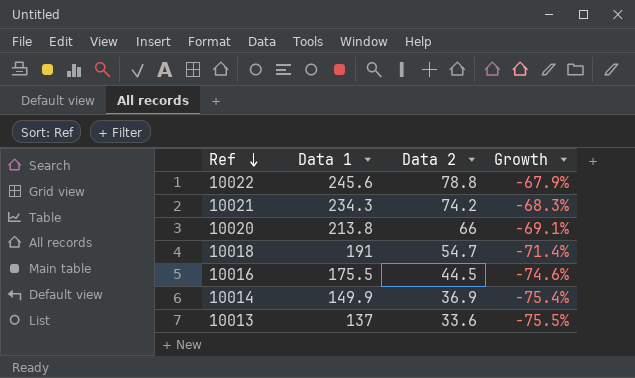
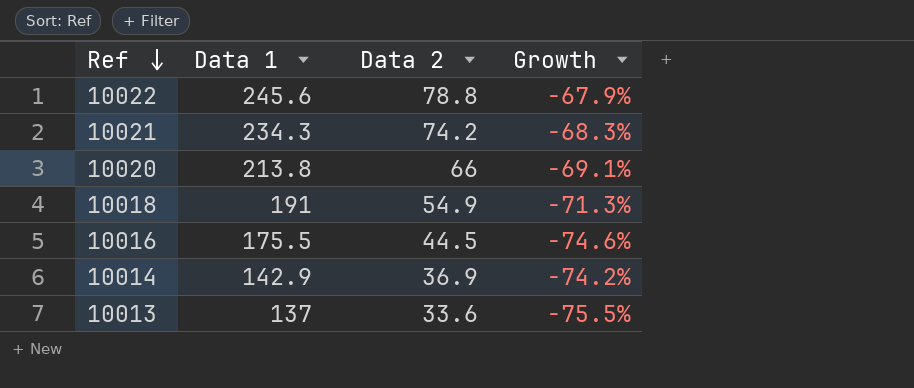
10018 | Data 2: 54.7 -> 54.9
10018 | Growth: -71.4% -> -71.3%
10014 | Data 1: 149.9 -> 142.9
10014 | Growth: -75.4% -> -74.2%

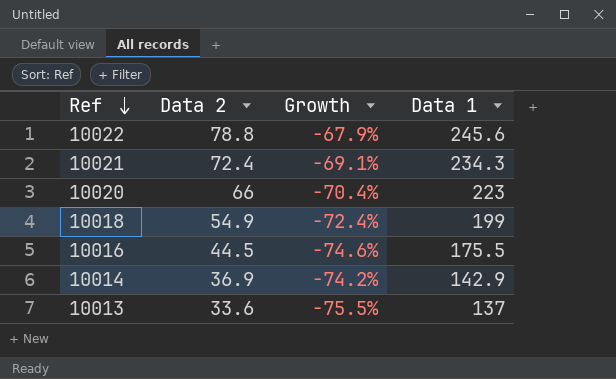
column Data 1 | position: 2 -> 4
10021 | Data 2: 74.2 -> 72.4
10021 | Growth: -68.3% -> -69.1%
10020 | Growth: -69.1% -> -70.4%
10020 | Data 1: 213.8 -> 223
10018 | Growth: -71.3% -> -72.4%
10018 | Data 1: 191 -> 199

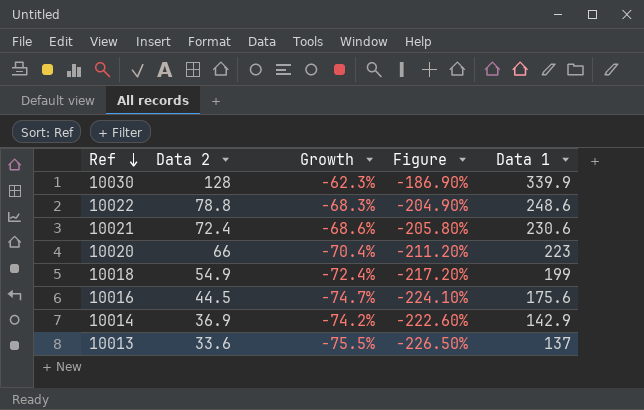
column Figure | formula: none -> [Growth] * 3
row 10030: none -> 128 | -62.3% | -186.90% | 339.9
10022 | Growth: -67.9% -> -68.3%
10022 | Data 1: 245.6 -> 248.6
10021 | Growth: -69.1% -> -68.6%
10021 | Data 1: 234.3 -> 230.6
10016 | Growth: -74.6% -> -74.7%
10016 | Data 1: 175.5 -> 175.6

